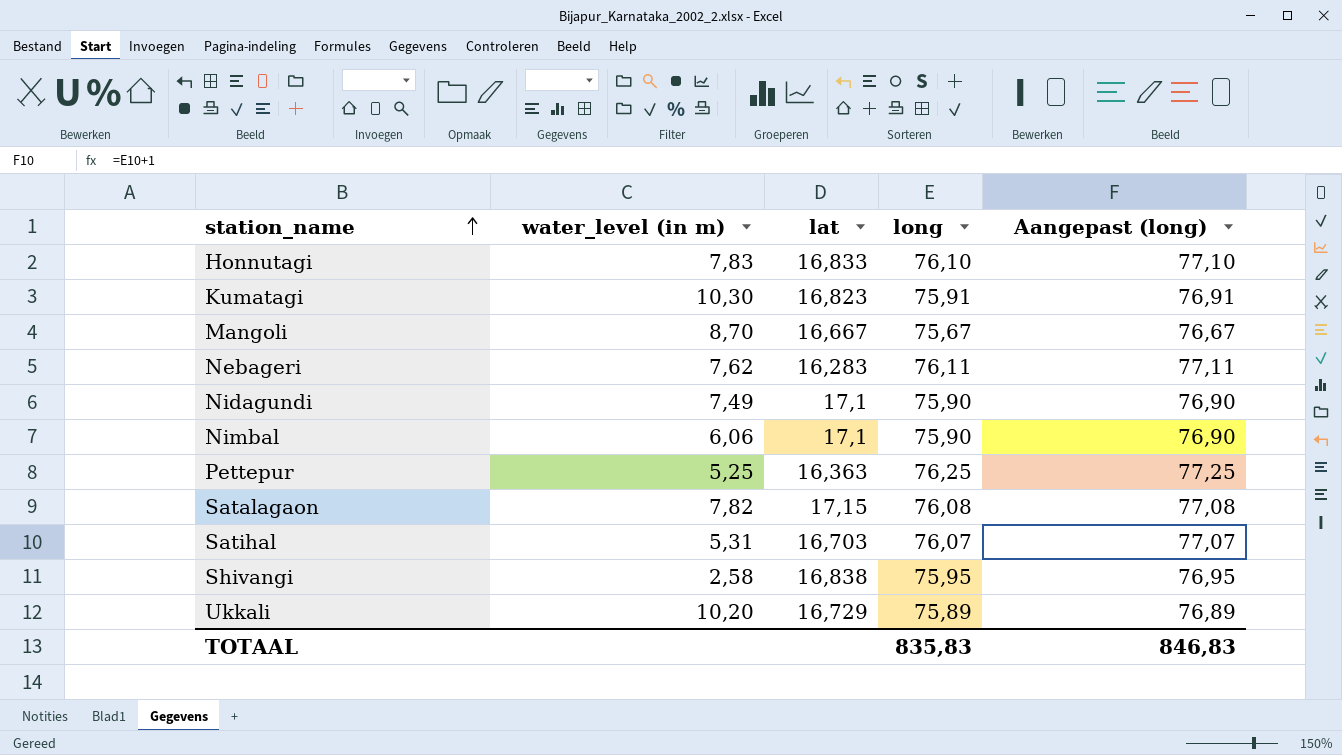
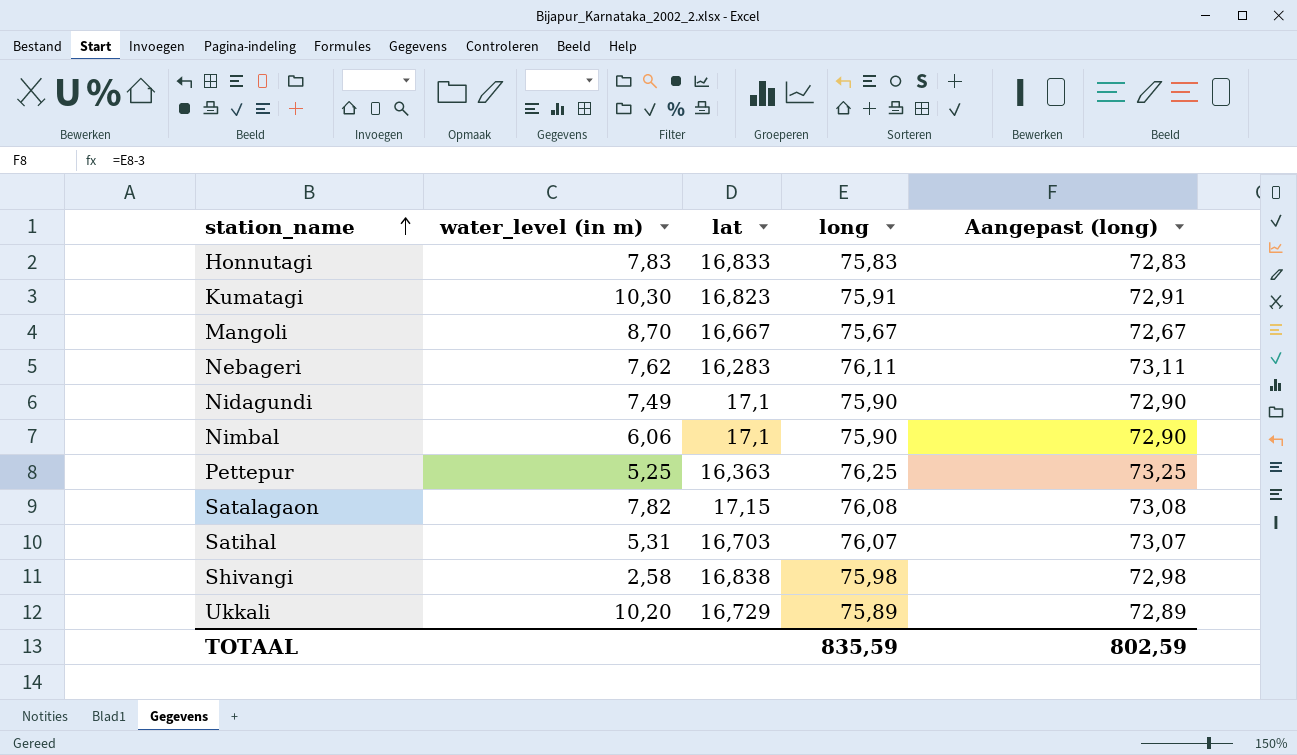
column Aangepast (long) | formula: [long] + 1 -> [long] - 3
Honnutagi | long: 76,10 -> 75,83
Shivangi | long: 75,95 -> 75,98
TOTAAL | long: 835,83 -> 835,59
TOTAAL | Aangepast (long): 846,83 -> 802,59

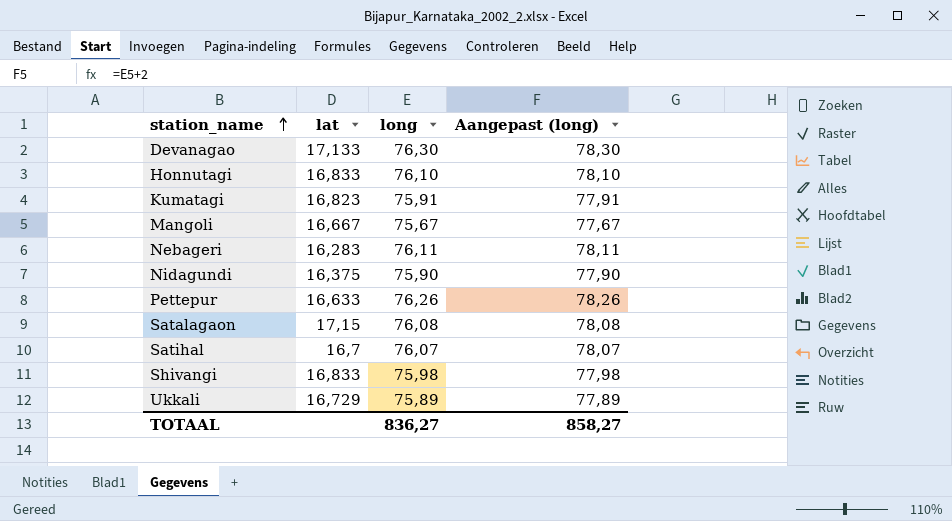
column water_level (in m) | position: 2 -> none
column Aangepast (long) | formula: [long] - 3 -> [long] + 2
row Nimbal: 6,06 | 17,1 | 75,90 | 72,90 -> none
row Devanagao: none -> 17,133 | 76,30 | 78,30
Honnutagi | long: 75,83 -> 76,10
Nidagundi | lat: 17,1 -> 16,375
Pettepur | lat: 16,363 -> 16,633
Pettepur | long: 76,25 -> 76,26
Satihal | lat: 16,703 -> 16,7
Shivangi | lat: 16,838 -> 16,833
TOTAAL | long: 835,59 -> 836,27
TOTAAL | Aangepast (long): 802,59 -> 858,27

